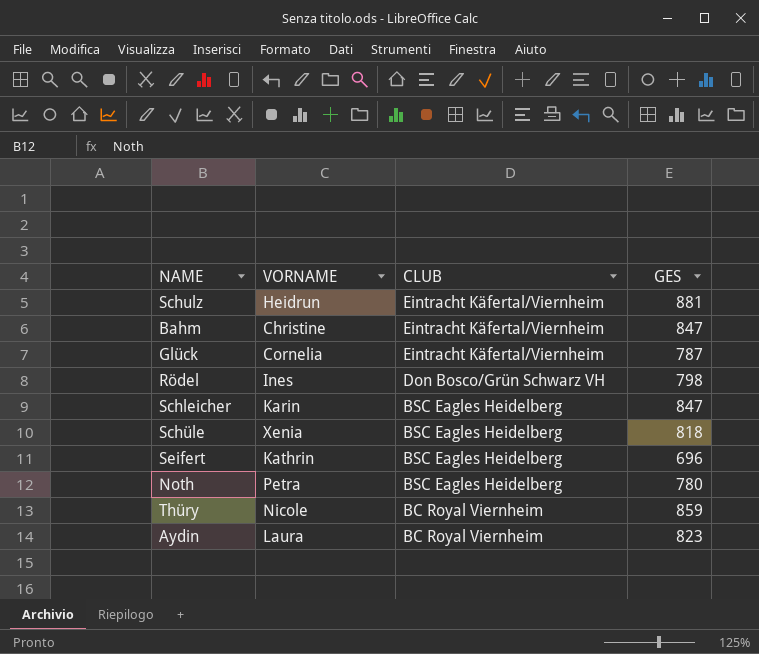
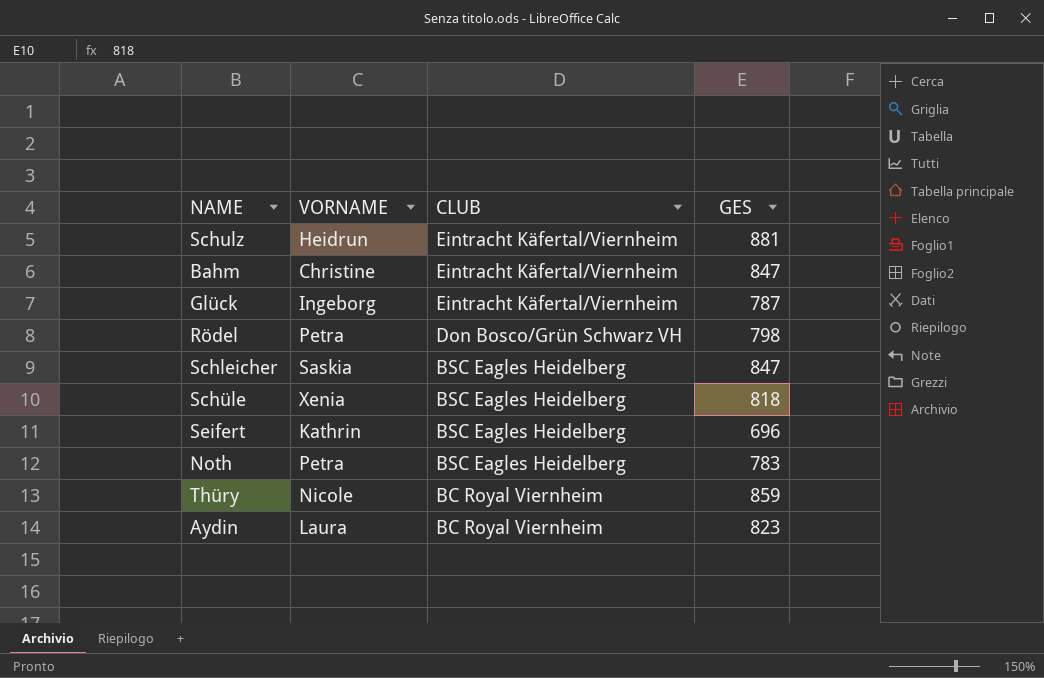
Glück | VORNAME: Cornelia -> Ingeborg
Rödel | VORNAME: Ines -> Petra
Schleicher | VORNAME: Karin -> Saskia
Noth | GES: 780 -> 783

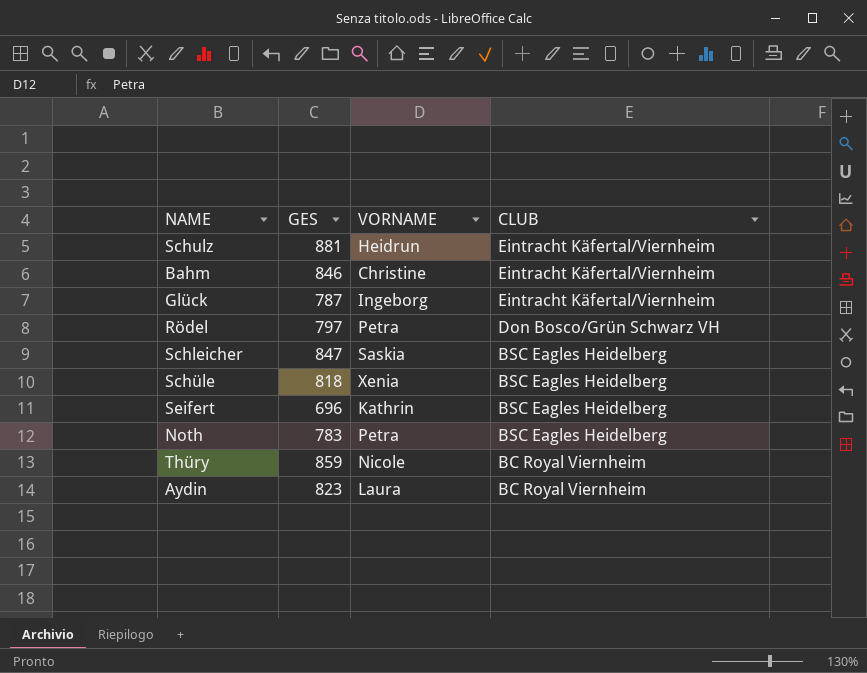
column GES | position: 4 -> 2
Bahm | GES: 847 -> 846
Rödel | GES: 798 -> 797

